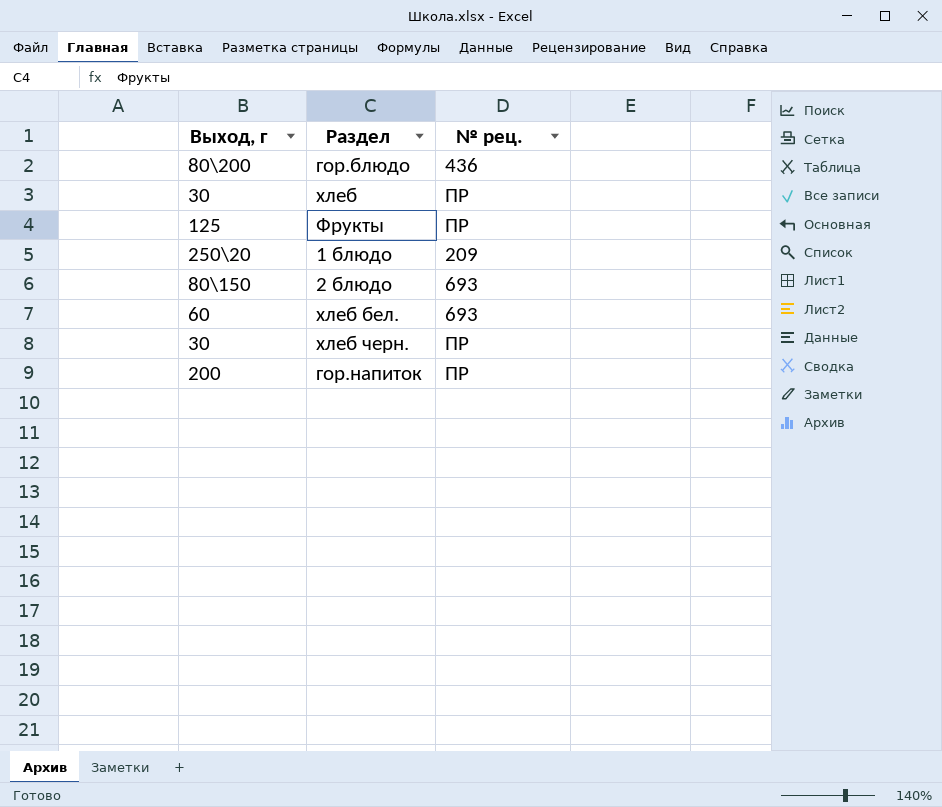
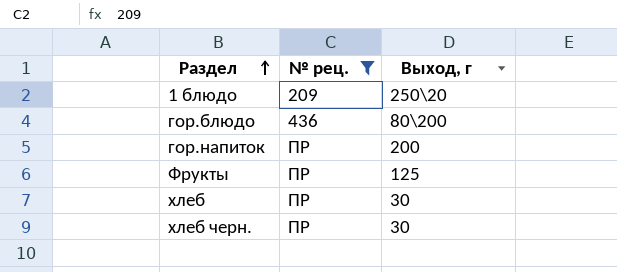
filter: none -> № рец. != 693
row order: none -> Раздел ascending
column Выход, г | position: 1 -> 3

